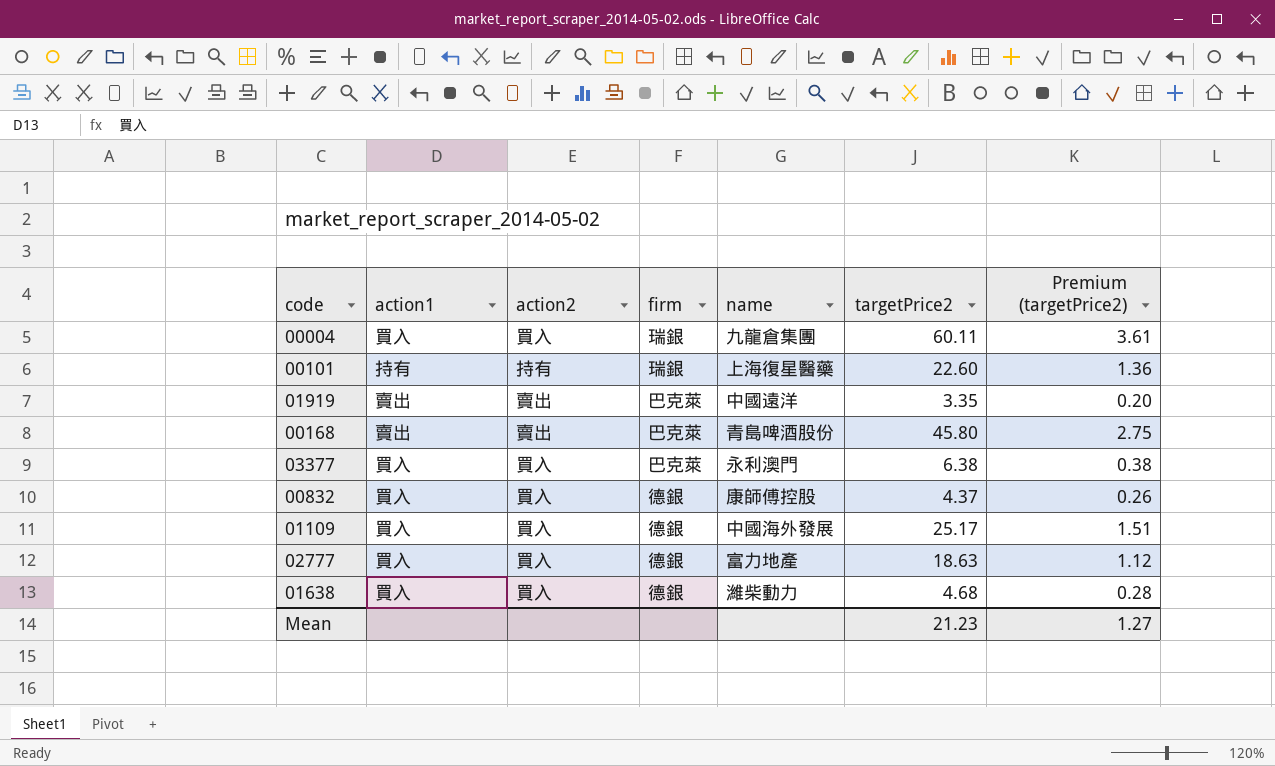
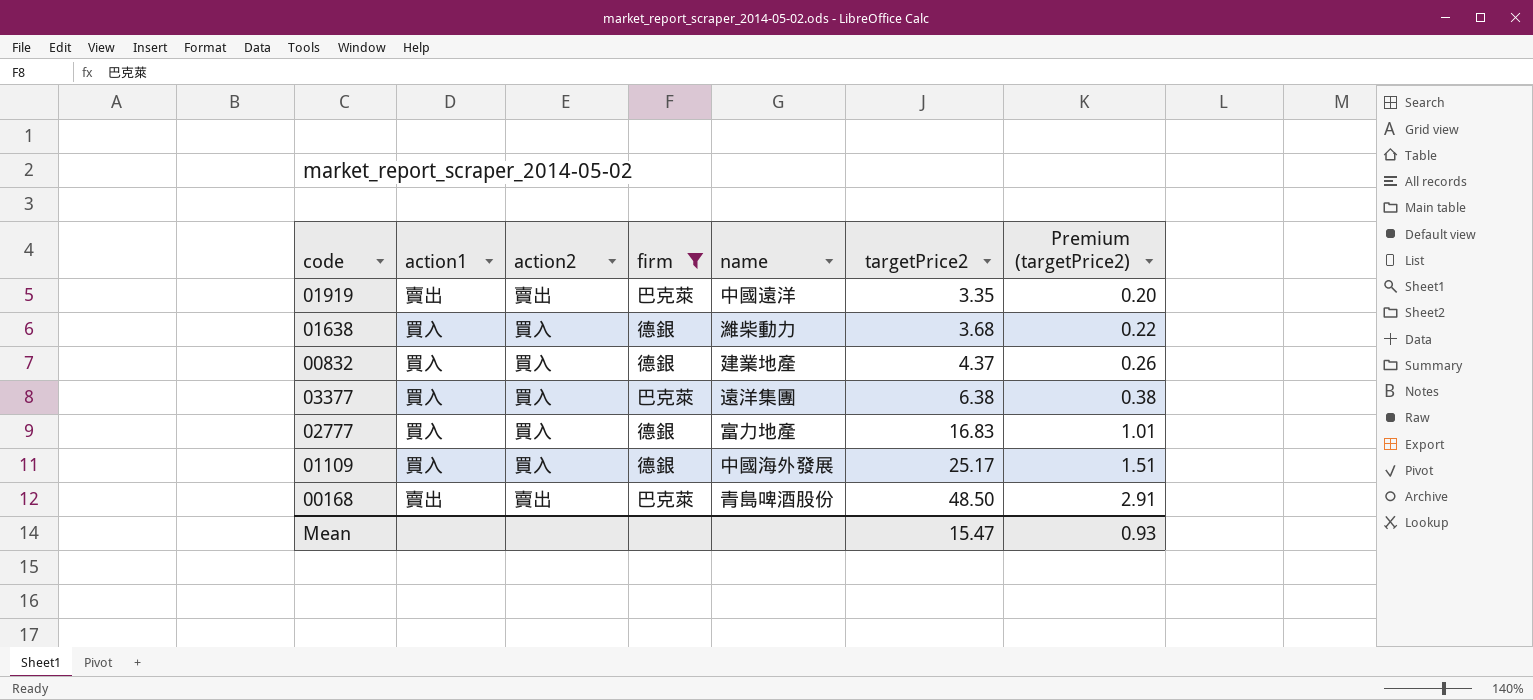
filter: none -> firm != 瑞銀
row order: none -> targetPrice2 ascending
01638 | targetPrice2: 4.68 -> 3.68
01638 | Premium (targetPrice2): 0.28 -> 0.22
00832 | name: 康師傅控股 -> 建業地產
03377 | name: 永利澳門 -> 遠洋集團
02777 | targetPrice2: 18.63 -> 16.83
02777 | Premium (targetPrice2): 1.12 -> 1.01
00168 | targetPrice2: 45.80 -> 48.50
00168 | Premium (targetPrice2): 2.75 -> 2.91
Mean | targetPrice2: 21.23 -> 15.47
Mean | Premium (targetPrice2): 1.27 -> 0.93

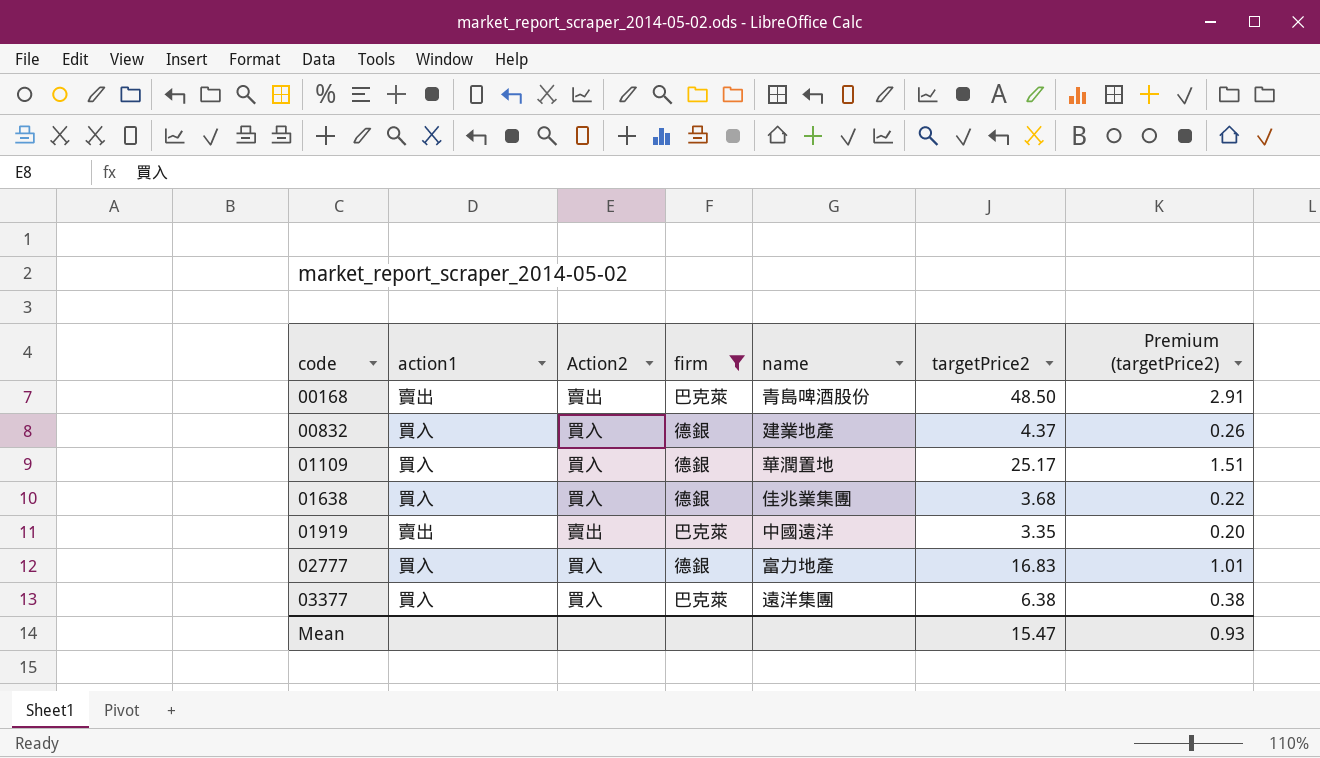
row order: targetPrice2 ascending -> code ascending
column name: action2 -> Action2
01109 | name: 中國海外發展 -> 華潤置地
01638 | name: 濰柴動力 -> 佳兆業集團

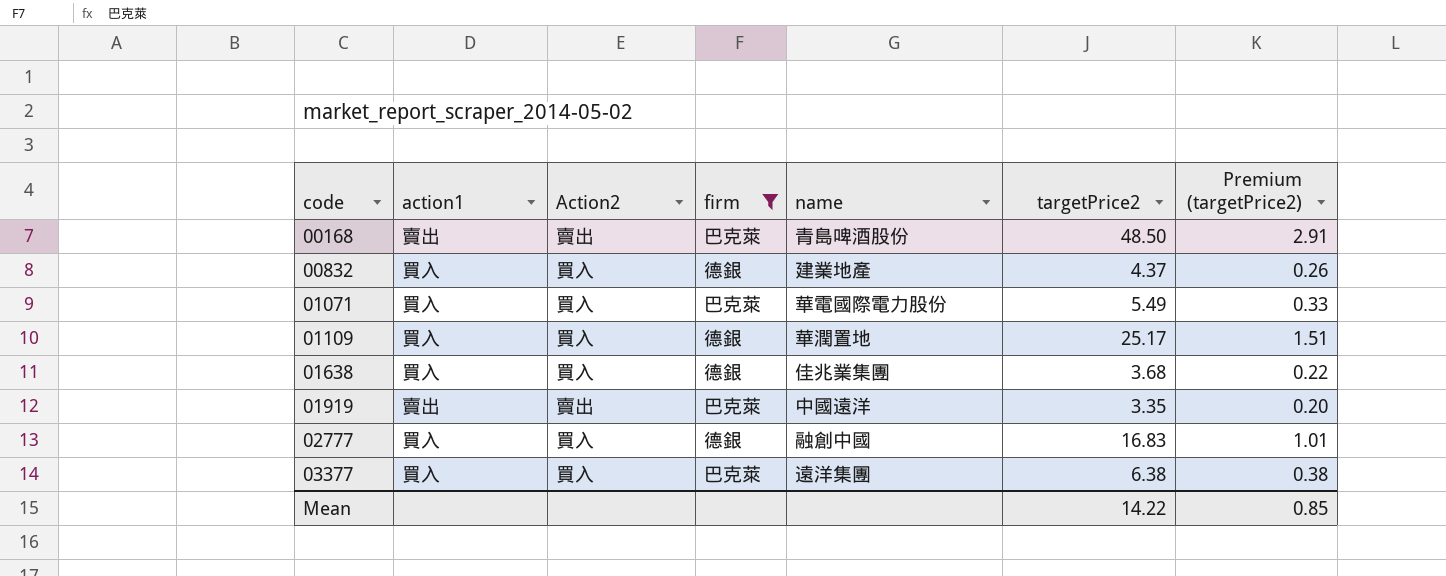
row 01071: none -> 買入 | 買入 | 巴克萊 | 華電國際電力股份 | 5.49 | 0.33
02777 | name: 富力地產 -> 融創中國
Mean | targetPrice2: 15.47 -> 14.22
Mean | Premium (targetPrice2): 0.93 -> 0.85

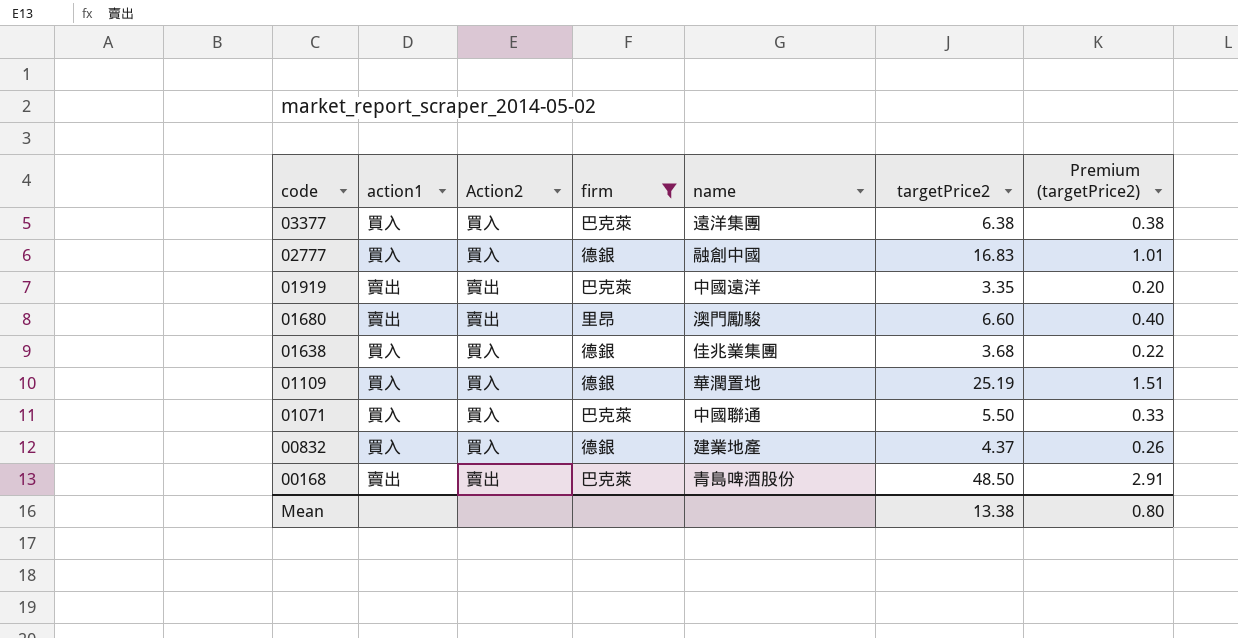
row order: code ascending -> code descending
row 01680: none -> 賣出 | 賣出 | 里昂 | 澳門勵駿 | 6.60 | 0.40
01109 | targetPrice2: 25.17 -> 25.19
01071 | name: 華電國際電力股份 -> 中國聯通
01071 | targetPrice2: 5.49 -> 5.50
Mean | targetPrice2: 14.22 -> 13.38
Mean | Premium (targetPrice2): 0.85 -> 0.80

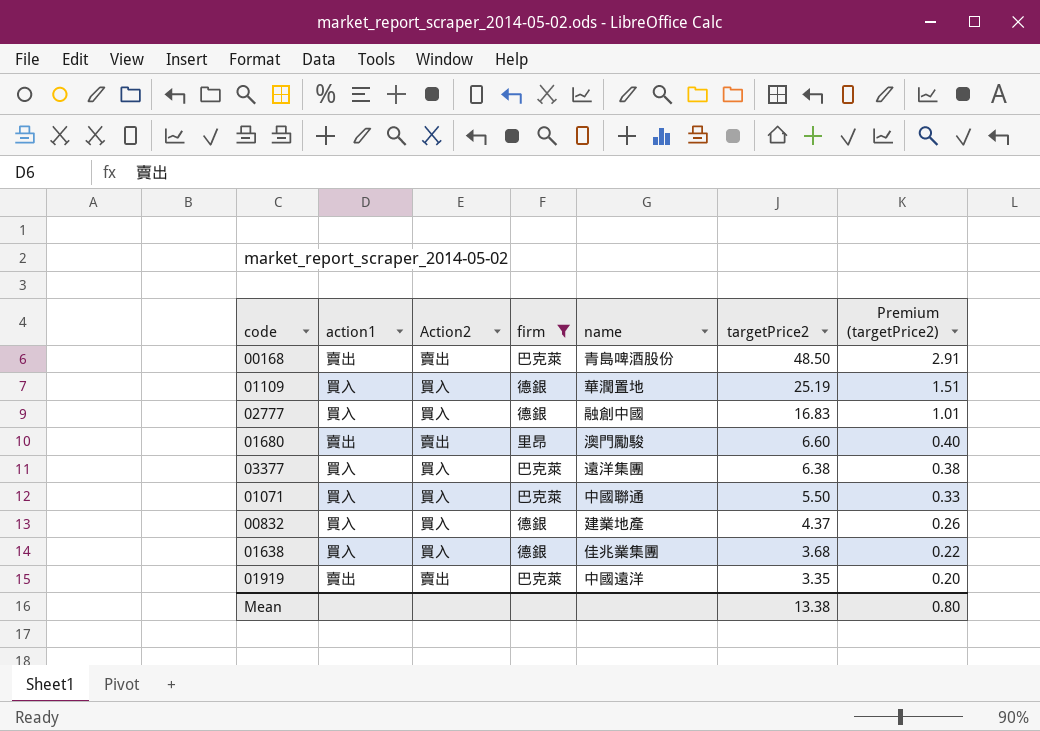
row order: code descending -> targetPrice2 descending

